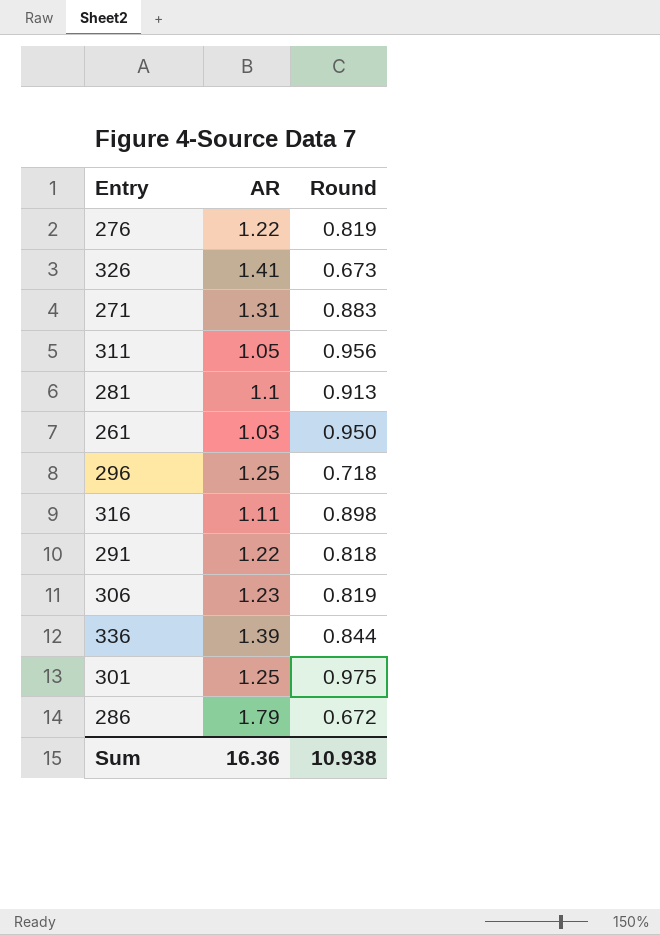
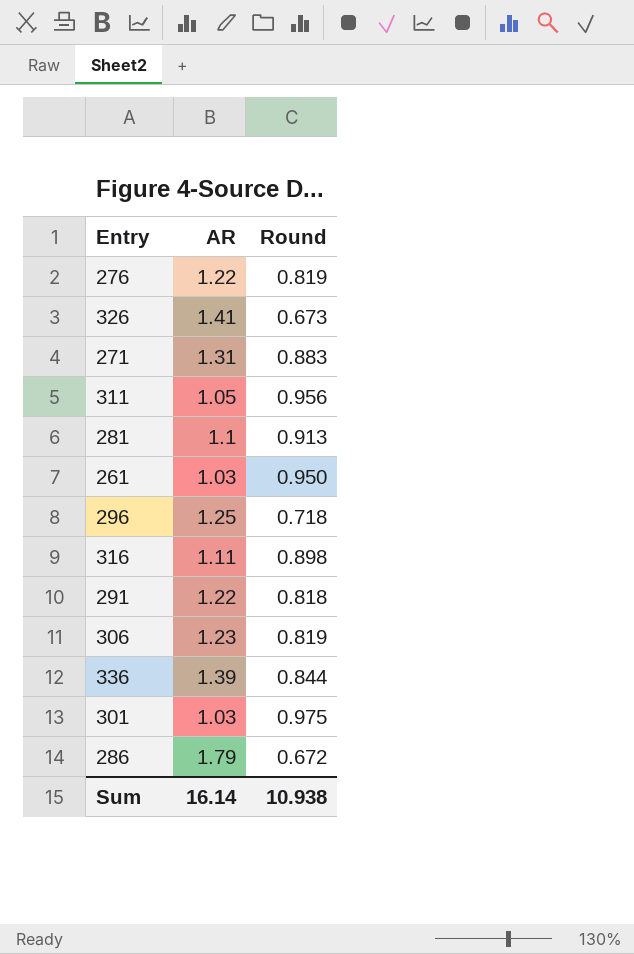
301 | AR: 1.25 -> 1.03
Sum | AR: 16.36 -> 16.14

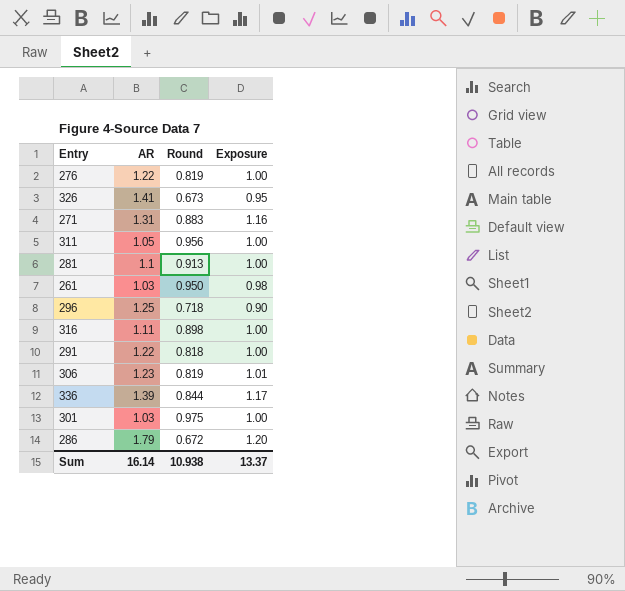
column Exposure | formula: none -> [AR] * [Round]

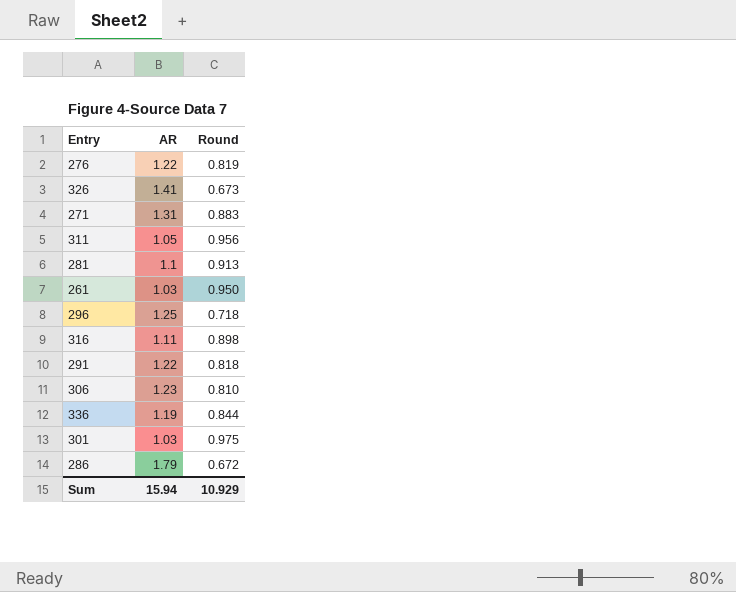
column Exposure | formula: [AR] * [Round] -> none
306 | Round: 0.819 -> 0.810
336 | AR: 1.39 -> 1.19
Sum | AR: 16.14 -> 15.94
Sum | Round: 10.938 -> 10.929

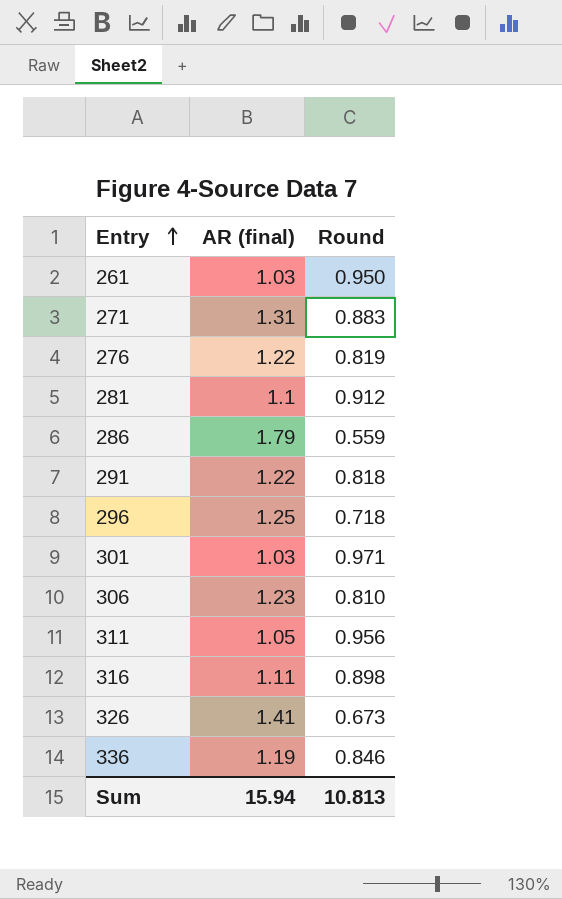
row order: none -> Entry ascending
column name: AR -> AR (final)
281 | Round: 0.913 -> 0.912
286 | Round: 0.672 -> 0.559
301 | Round: 0.975 -> 0.971
336 | Round: 0.844 -> 0.846
Sum | Round: 10.929 -> 10.813

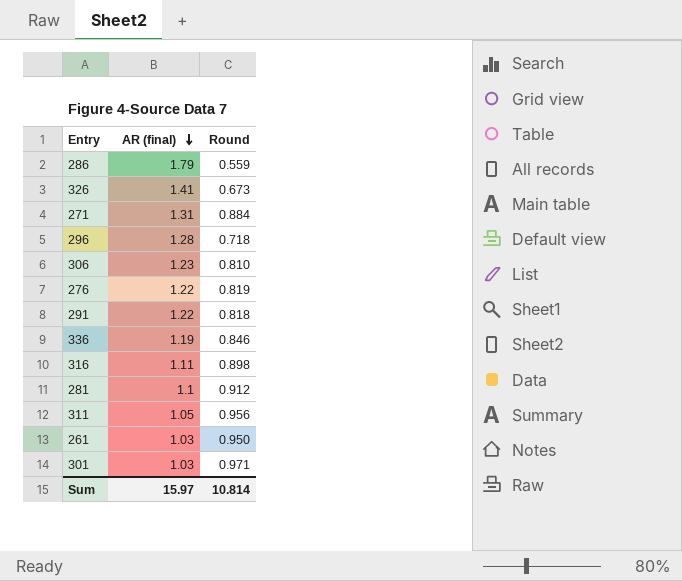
row order: Entry ascending -> AR (final) descending
271 | Round: 0.883 -> 0.884
296 | AR (final): 1.25 -> 1.28
Sum | AR (final): 15.94 -> 15.97
Sum | Round: 10.813 -> 10.814

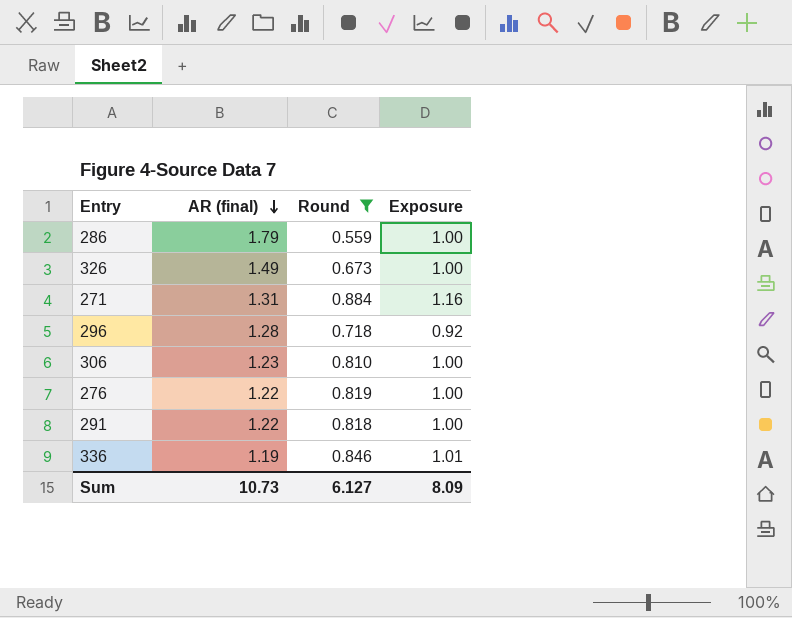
filter: none -> Round <= 0.884
column Exposure | formula: none -> [AR (final)] * [Round]
326 | AR (final): 1.41 -> 1.49
Sum | AR (final): 15.97 -> 10.73
Sum | Round: 10.814 -> 6.127

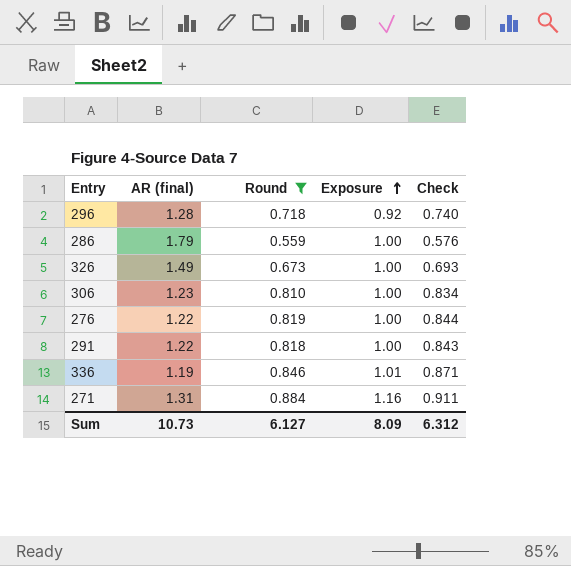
row order: AR (final) descending -> Exposure ascending
column Check | formula: none -> [Round] * 1.03

